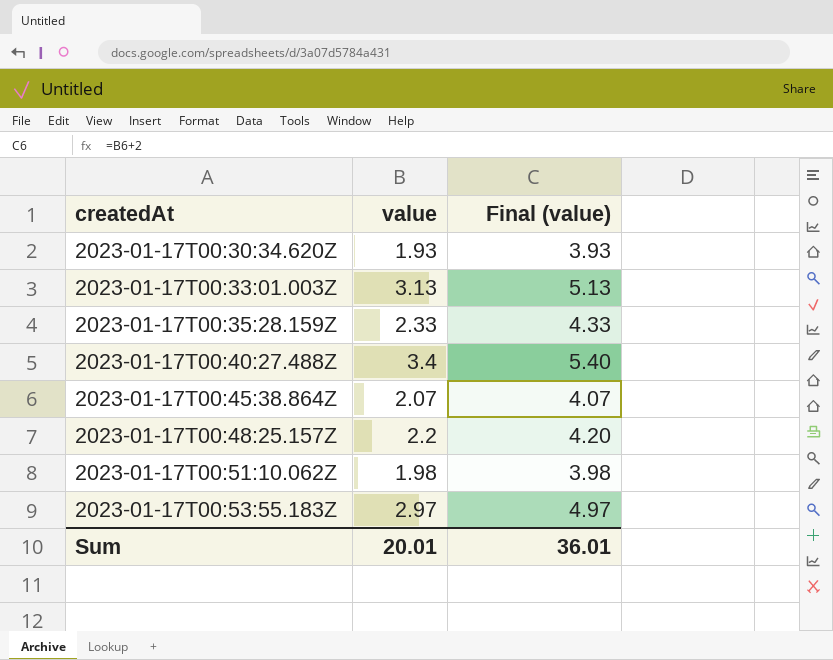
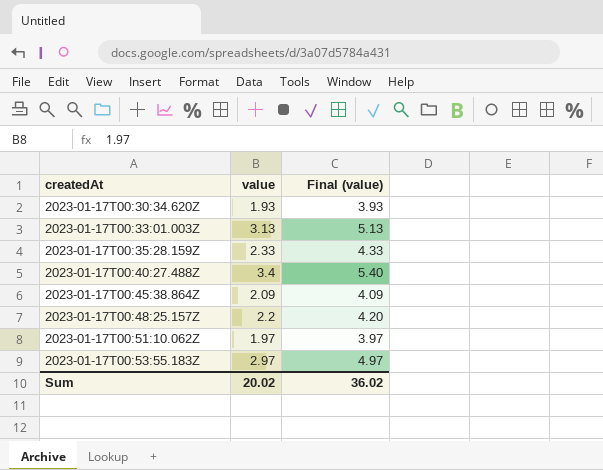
2023-01-17T00:45:38.864Z | value: 2.07 -> 2.09
2023-01-17T00:45:38.864Z | Final (value): 4.07 -> 4.09
2023-01-17T00:51:10.062Z | value: 1.98 -> 1.97
2023-01-17T00:51:10.062Z | Final (value): 3.98 -> 3.97
Sum | value: 20.01 -> 20.02
Sum | Final (value): 36.01 -> 36.02

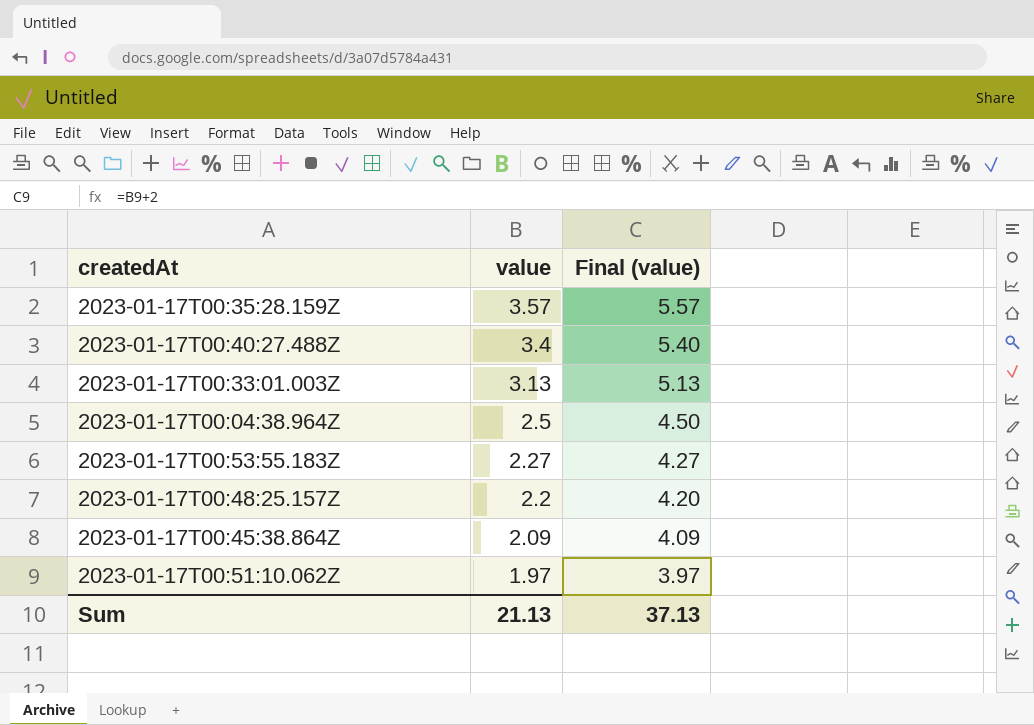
row order: createdAt ascending -> value descending
row 2023-01-17T00:30:34.620Z: 1.93 | 3.93 -> none
2023-01-17T00:35:28.159Z | value: 2.33 -> 3.57
2023-01-17T00:35:28.159Z | Final (value): 4.33 -> 5.57
row 2023-01-17T00:04:38.964Z: none -> 2.5 | 4.50
2023-01-17T00:53:55.183Z | value: 2.97 -> 2.27
2023-01-17T00:53:55.183Z | Final (value): 4.97 -> 4.27
Sum | value: 20.02 -> 21.13
Sum | Final (value): 36.02 -> 37.13

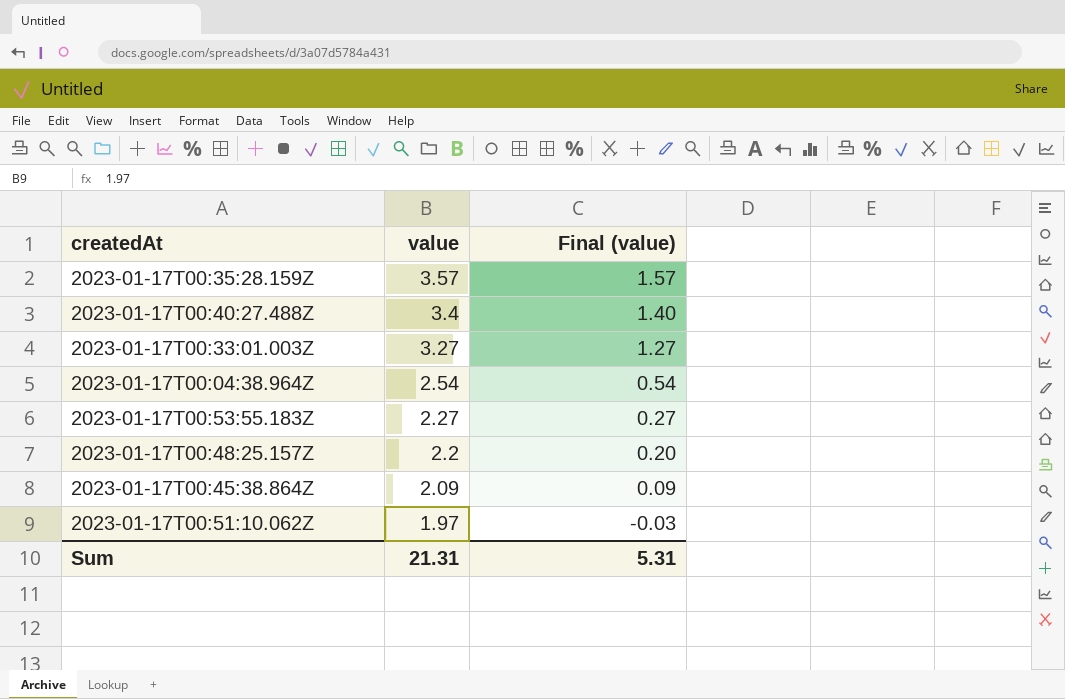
column Final (value) | formula: [value] + 2 -> [value] - 2
2023-01-17T00:33:01.003Z | value: 3.13 -> 3.27
2023-01-17T00:04:38.964Z | value: 2.5 -> 2.54
Sum | value: 21.13 -> 21.31
Sum | Final (value): 37.13 -> 5.31

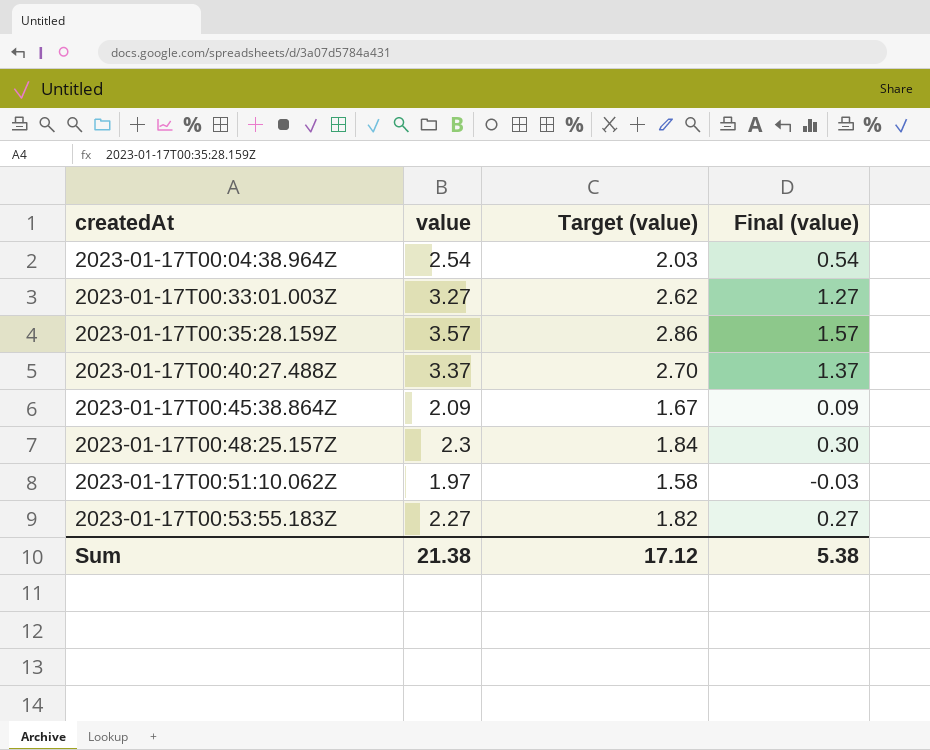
row order: value descending -> createdAt ascending
column Target (value) | formula: none -> [value] * 0.8
2023-01-17T00:40:27.488Z | value: 3.4 -> 3.37
2023-01-17T00:40:27.488Z | Final (value): 1.40 -> 1.37
2023-01-17T00:48:25.157Z | value: 2.2 -> 2.3
2023-01-17T00:48:25.157Z | Final (value): 0.20 -> 0.30
Sum | value: 21.31 -> 21.38
Sum | Final (value): 5.31 -> 5.38

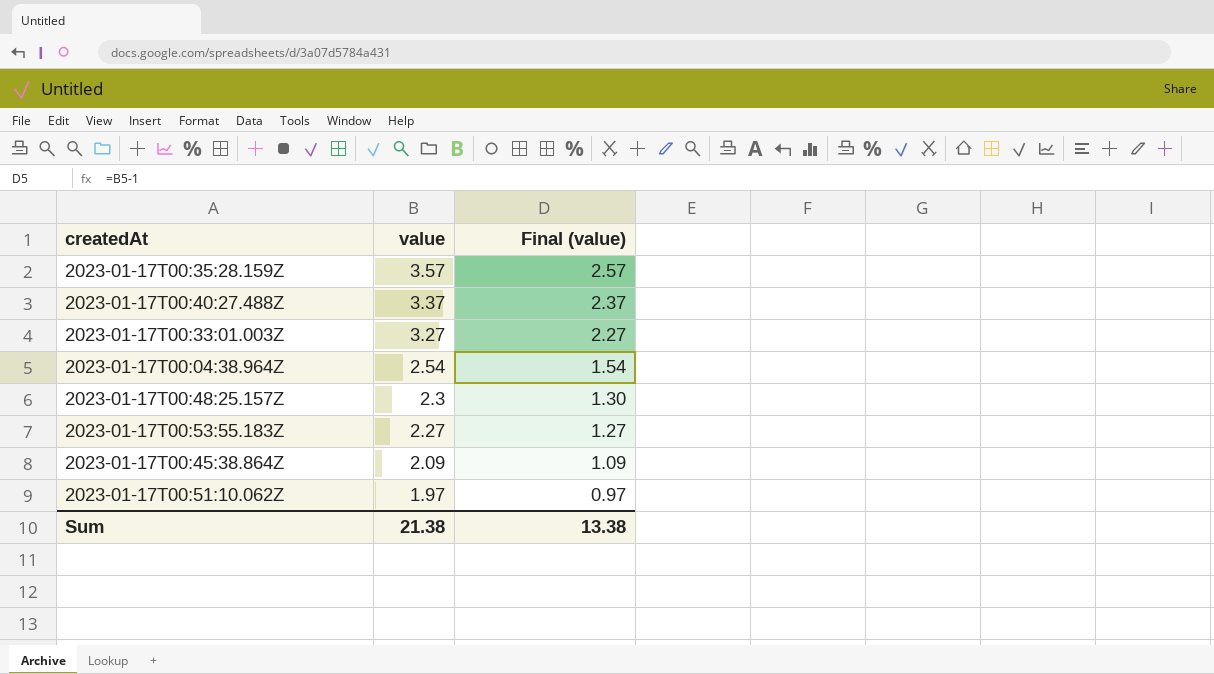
row order: createdAt ascending -> value descending
column Target (value) | formula: [value] * 0.8 -> none
column Final (value) | formula: [value] - 2 -> [value] - 1
Sum | Final (value): 5.38 -> 13.38

